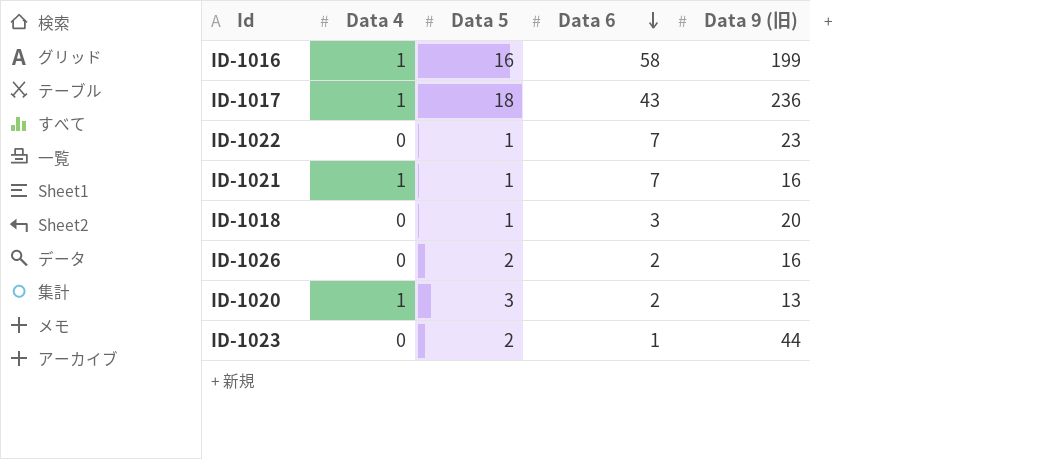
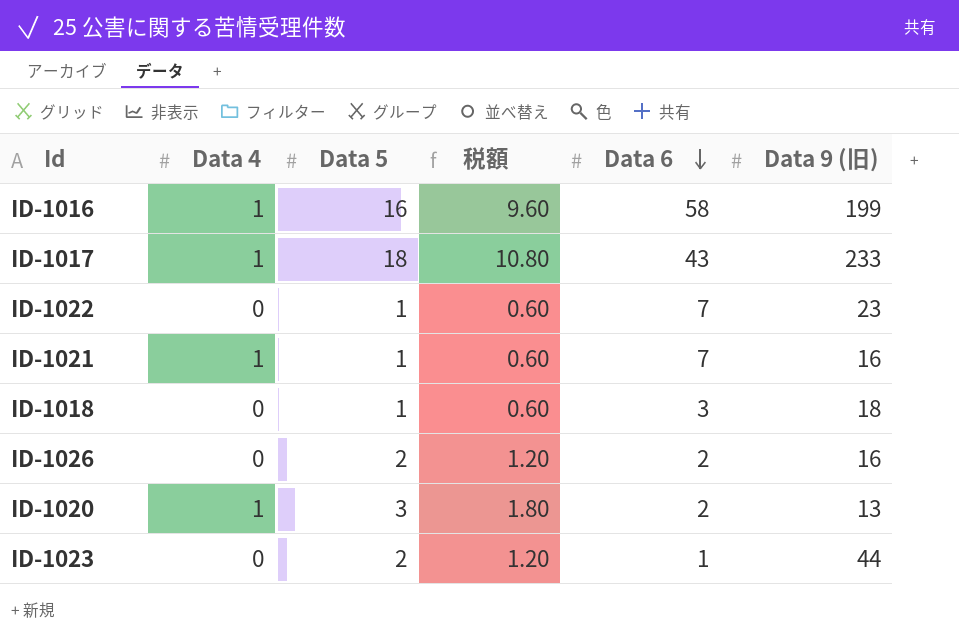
column 税額 | formula: none -> [Data 5] * 0.6
ID-1017 | Data 9 (旧): 236 -> 233
ID-1018 | Data 9 (旧): 20 -> 18

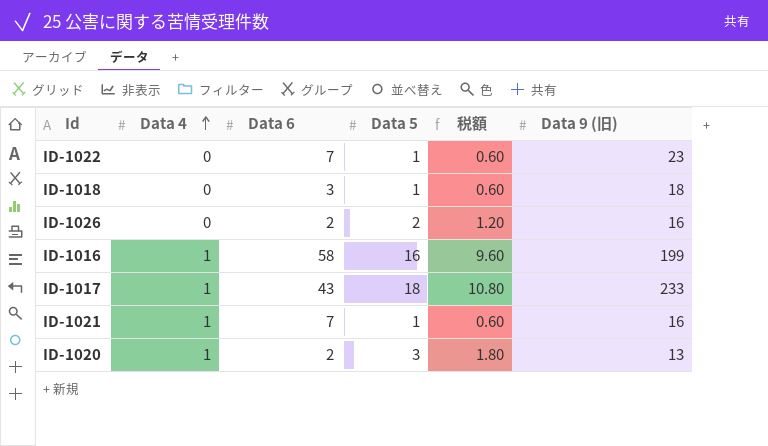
row order: Data 6 descending -> Data 4 ascending
column Data 6 | position: 5 -> 3
row ID-1023: 0 | 2 | 1.20 | 1 | 44 -> none

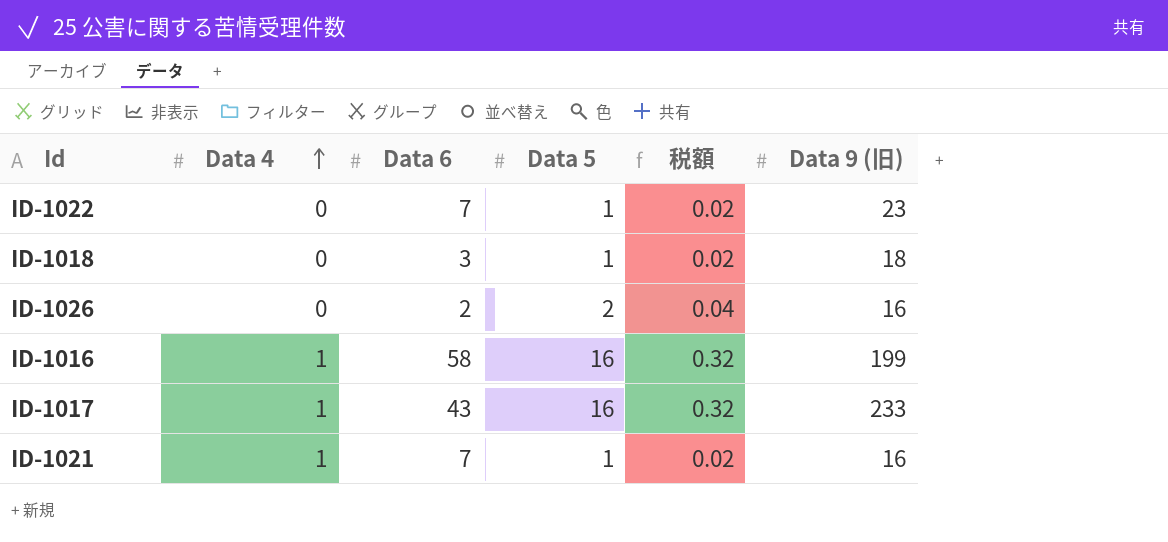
column 税額 | formula: [Data 5] * 0.6 -> [Data 5] * 0.02
row ID-1020: 1 | 2 | 3 | 1.80 | 13 -> none
ID-1017 | Data 5: 18 -> 16

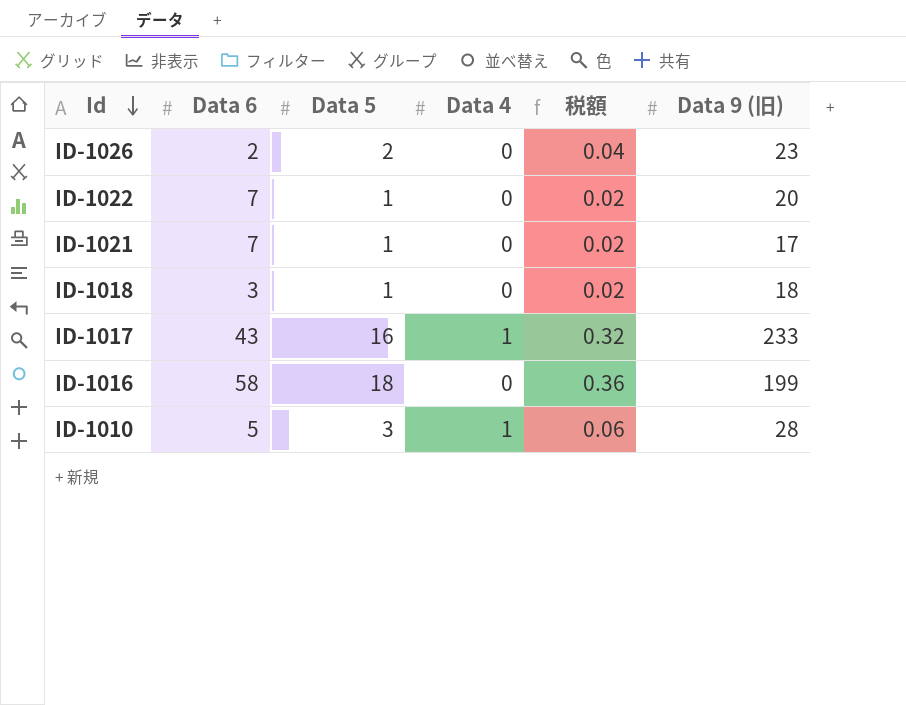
row order: Data 4 ascending -> Id descending
column Data 4 | position: 2 -> 4
ID-1026 | Data 9 (旧): 16 -> 23
ID-1022 | Data 9 (旧): 23 -> 20
ID-1021 | Data 4: 1 -> 0
ID-1021 | Data 9 (旧): 16 -> 17
ID-1016 | Data 5: 16 -> 18
ID-1016 | Data 4: 1 -> 0
ID-1016 | 税額: 0.32 -> 0.36
row ID-1010: none -> 5 | 3 | 1 | 0.06 | 28

